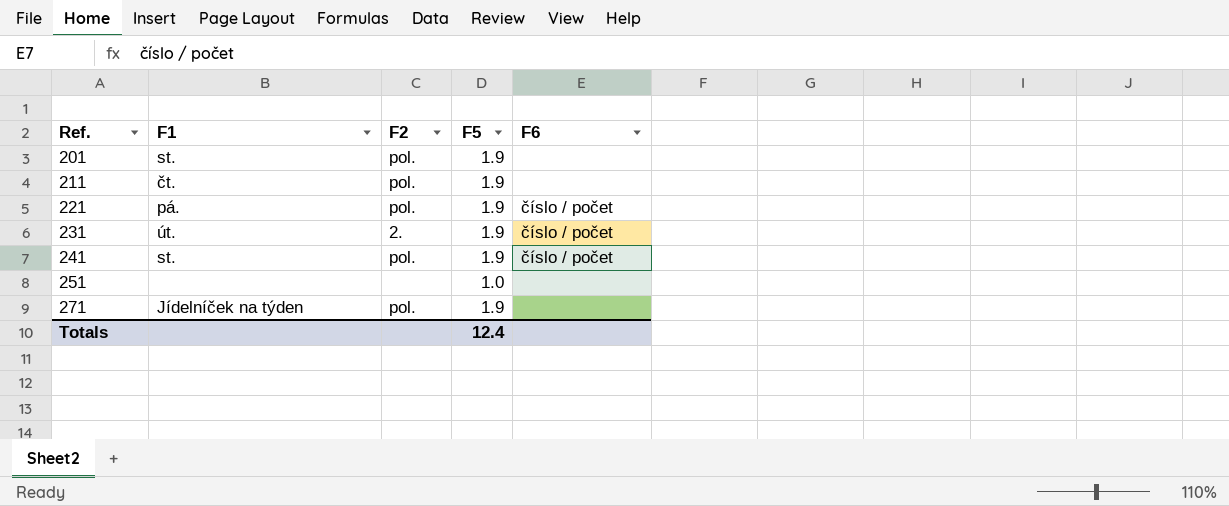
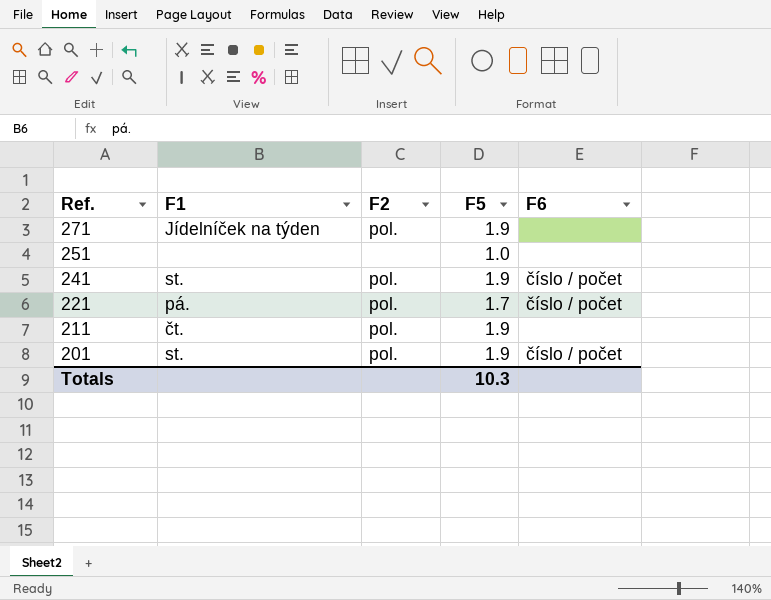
row order: Ref. ascending -> Ref. descending
row 231: út. | 2. | 1.9 | číslo / počet -> none
221 | F5: 1.9 -> 1.7
201 | F6: none -> číslo / počet
Totals | F5: 12.4 -> 10.3

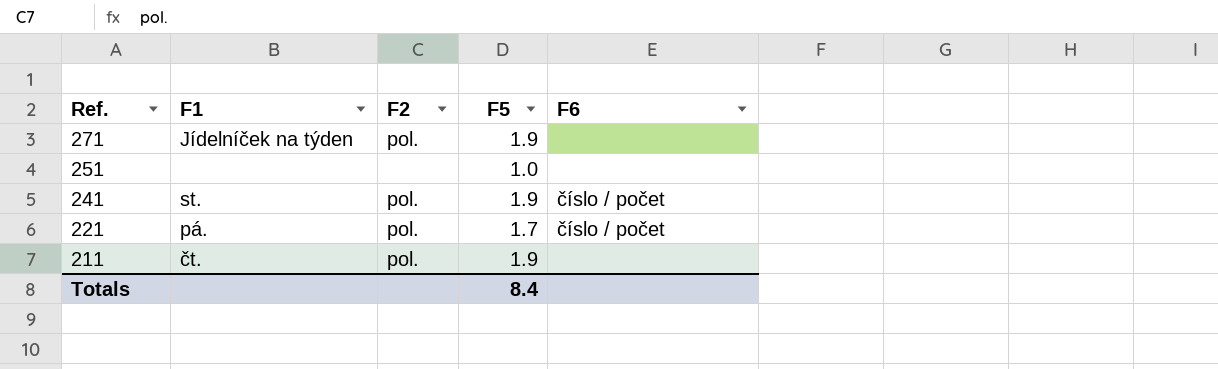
row 201: st. | pol. | 1.9 | číslo / počet -> none
Totals | F5: 10.3 -> 8.4

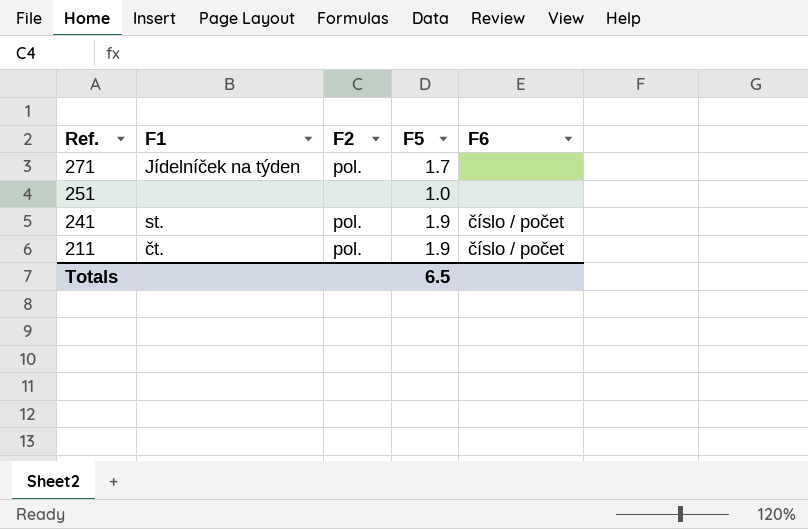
row 221: pá. | pol. | 1.7 | číslo / počet -> none
271 | F5: 1.9 -> 1.7
211 | F6: none -> číslo / počet
Totals | F5: 8.4 -> 6.5

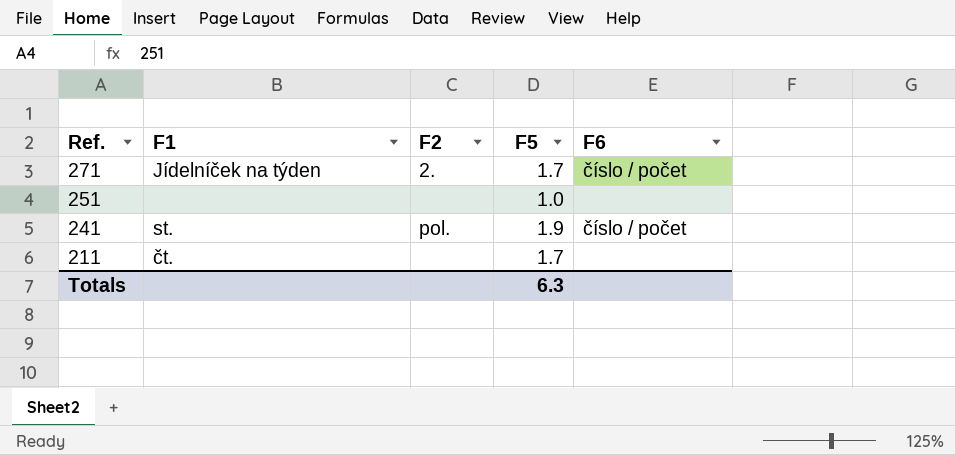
271 | F2: pol. -> 2.
271 | F6: none -> číslo / počet
211 | F2: pol. -> none
211 | F5: 1.9 -> 1.7
211 | F6: číslo / počet -> none
Totals | F5: 6.5 -> 6.3

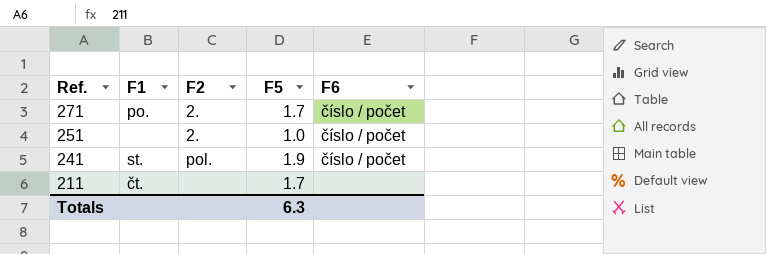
271 | F1: Jídelníček na týden -> po.
251 | F2: none -> 2.
251 | F6: none -> číslo / počet

